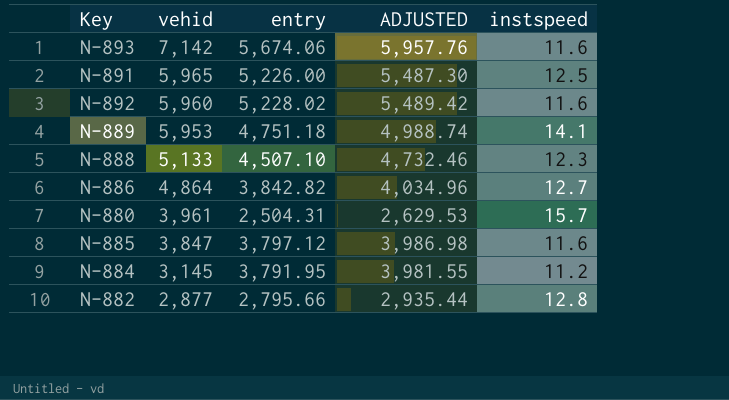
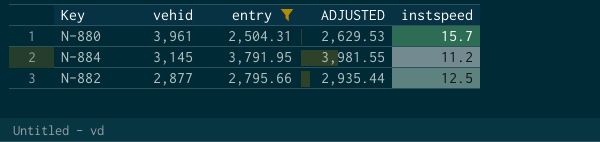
filter: none -> entry <= 3,791.95
N-882 | instspeed: 12.8 -> 12.5

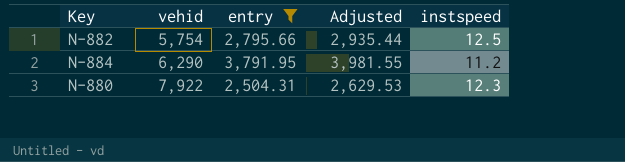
row order: vehid descending -> vehid ascending
column name: ADJUSTED -> Adjusted
N-882 | vehid: 2,877 -> 5,754
N-884 | vehid: 3,145 -> 6,290
N-880 | vehid: 3,961 -> 7,922
N-880 | instspeed: 15.7 -> 12.3

